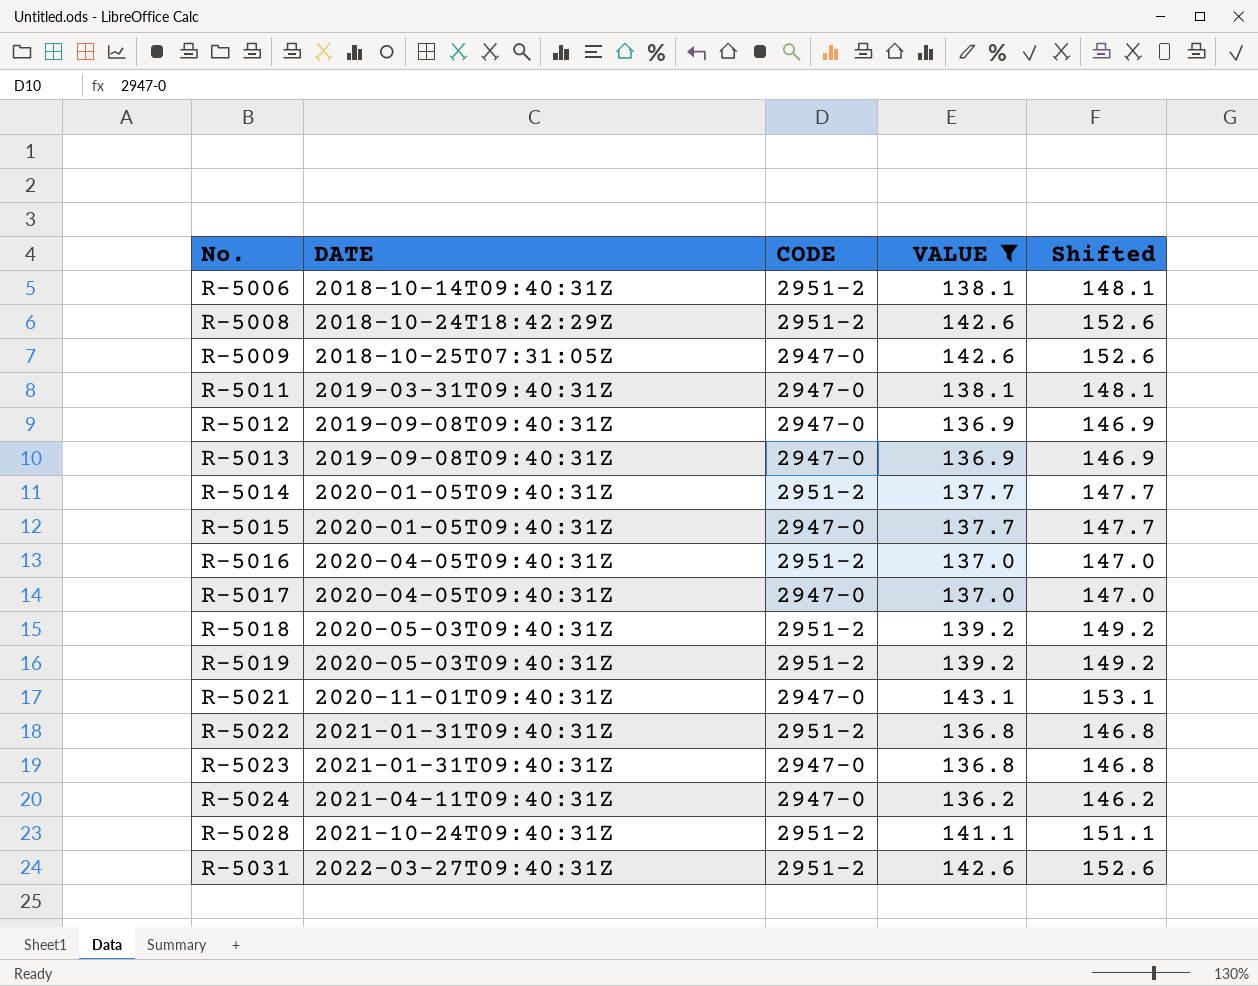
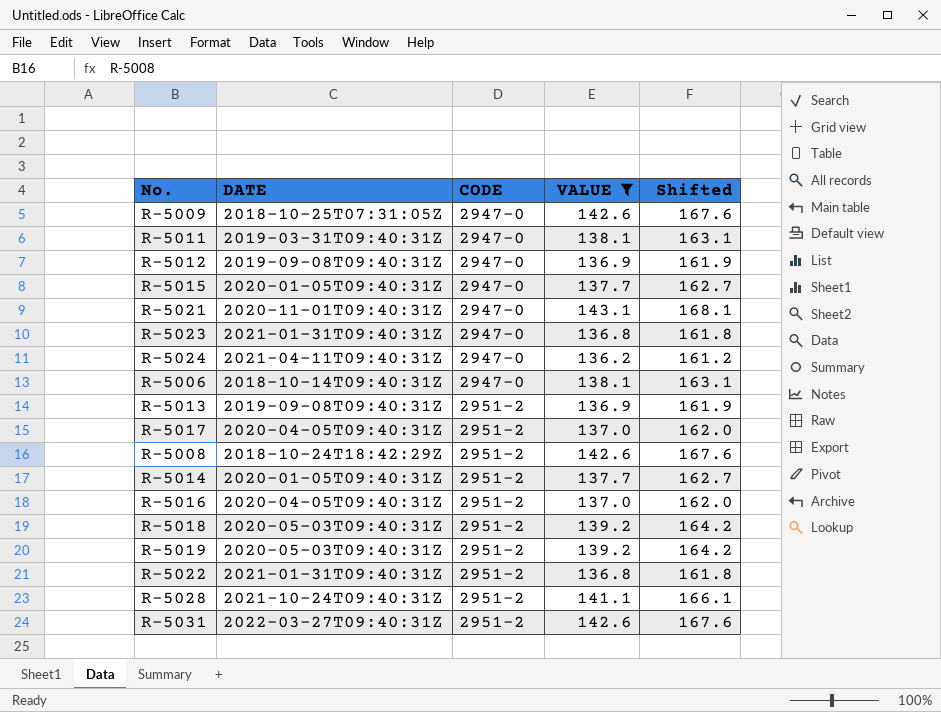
row order: No. ascending -> CODE ascending
column Shifted | formula: [VALUE] + 10 -> [VALUE] + 25
R-5006 | CODE: 2951-2 -> 2947-0
R-5013 | CODE: 2947-0 -> 2951-2
R-5017 | CODE: 2947-0 -> 2951-2

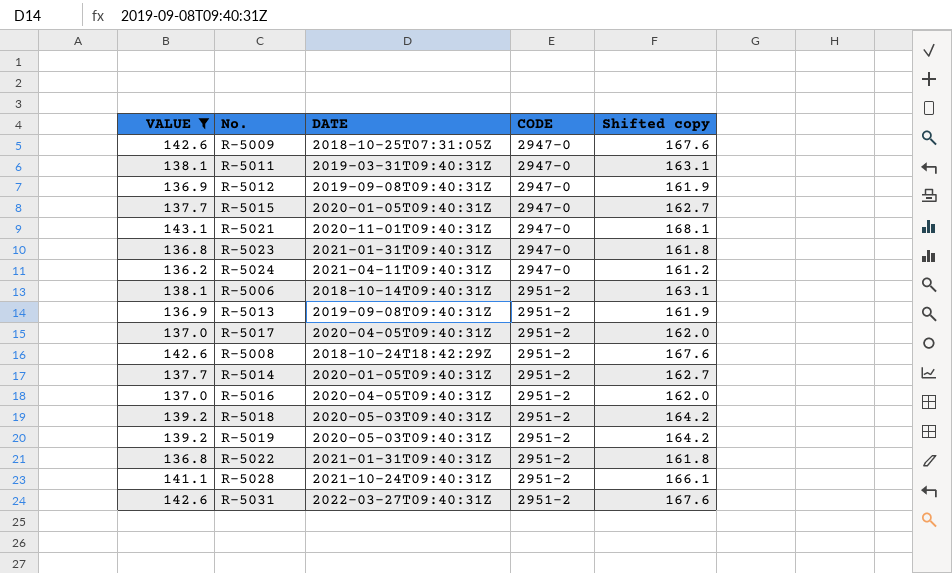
column VALUE | position: 4 -> 1
column name: Shifted -> Shifted copy
R-5006 | CODE: 2947-0 -> 2951-2

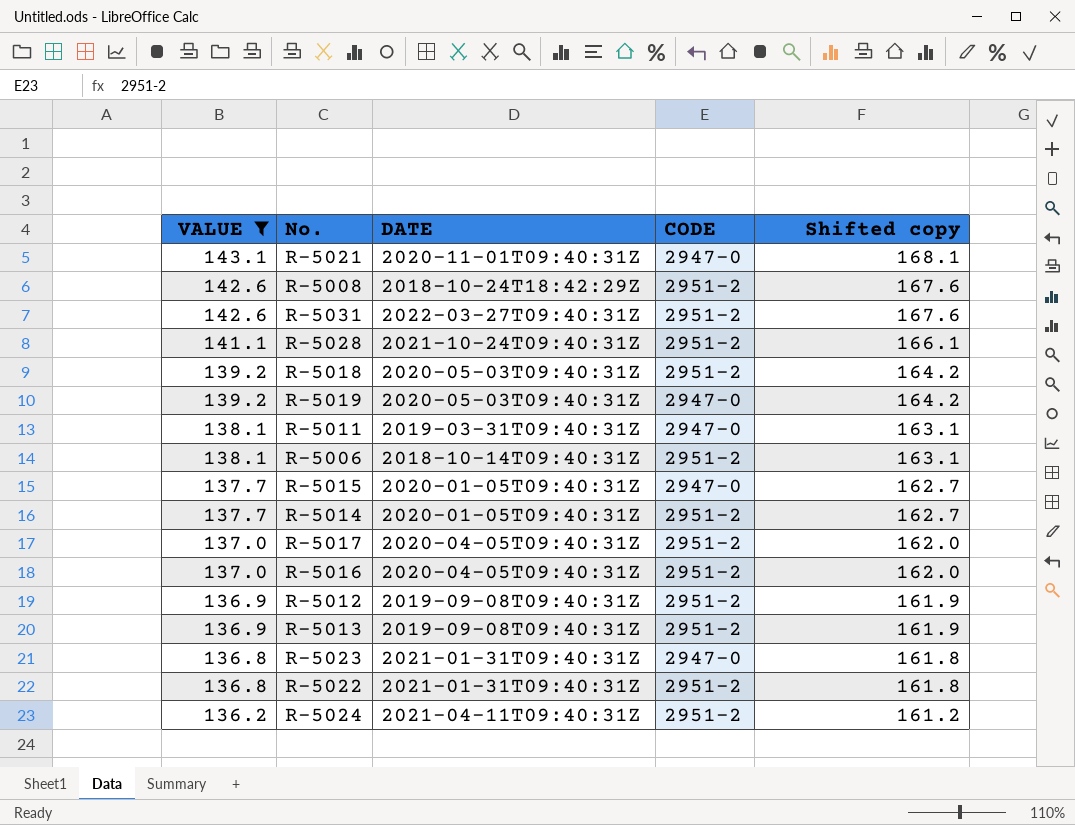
row order: CODE ascending -> VALUE descending
row R-5009: 142.6 | 2018-10-25T07:31:05Z | 2947-0 | 167.6 -> none
R-5019 | CODE: 2951-2 -> 2947-0
R-5012 | CODE: 2947-0 -> 2951-2
R-5024 | CODE: 2947-0 -> 2951-2

